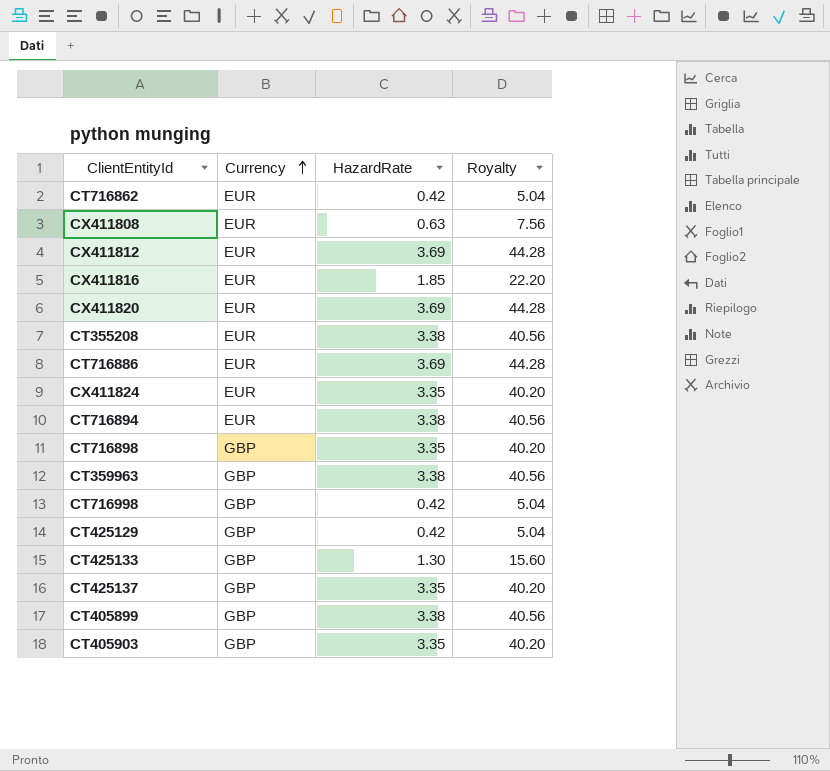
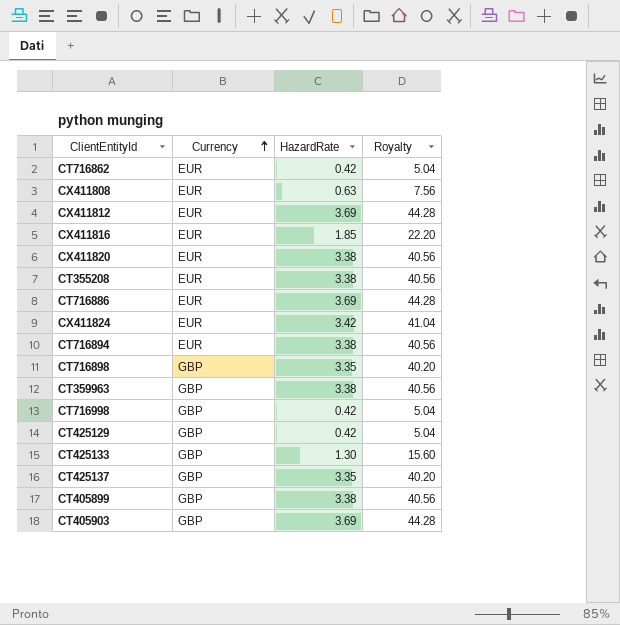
CX411820 | HazardRate: 3.69 -> 3.38
CX411820 | Royalty: 44.28 -> 40.56
CX411824 | HazardRate: 3.35 -> 3.42
CX411824 | Royalty: 40.20 -> 41.04
CT405903 | HazardRate: 3.35 -> 3.69
CT405903 | Royalty: 40.20 -> 44.28

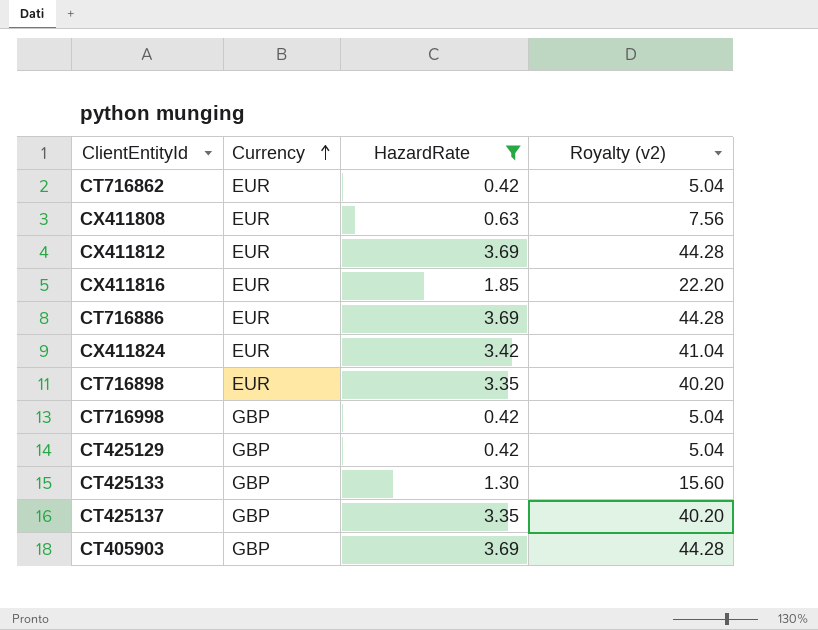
filter: none -> HazardRate != 3.38
column name: Royalty -> Royalty (v2)
CT716898 | Currency: GBP -> EUR

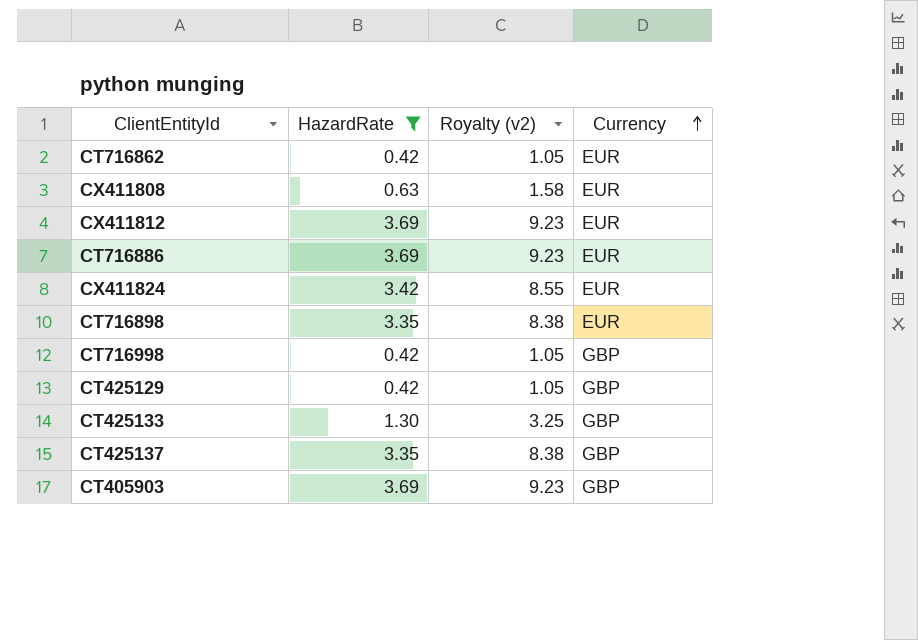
column Royalty (v2) | formula: [HazardRate] * 12 -> [HazardRate] * 2.5
column Currency | position: 2 -> 4
row CX411816: EUR | 1.85 | 22.20 -> none

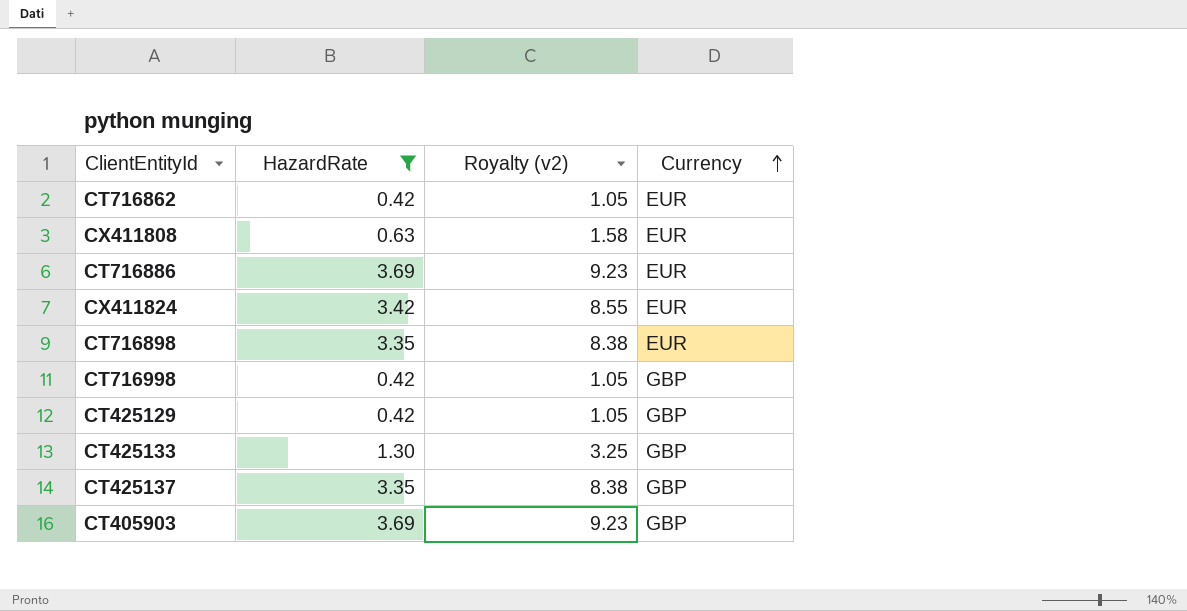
row CX411812: 3.69 | 9.23 | EUR -> none

